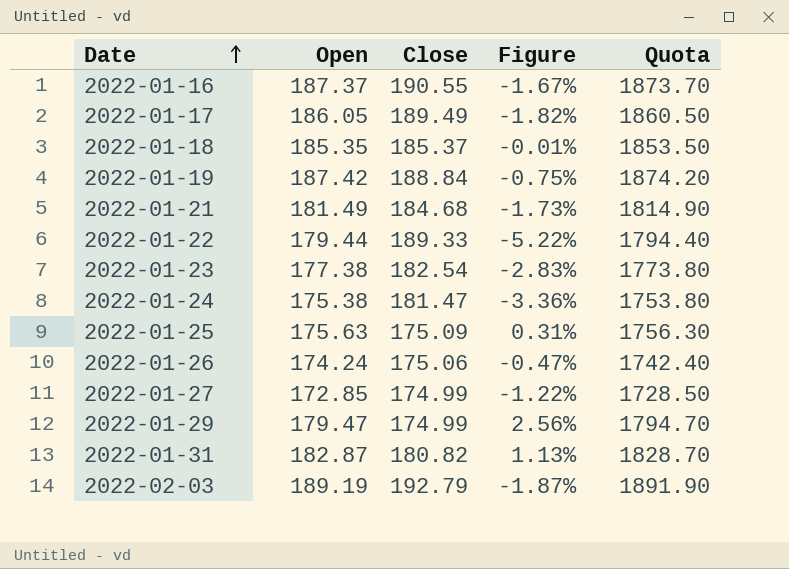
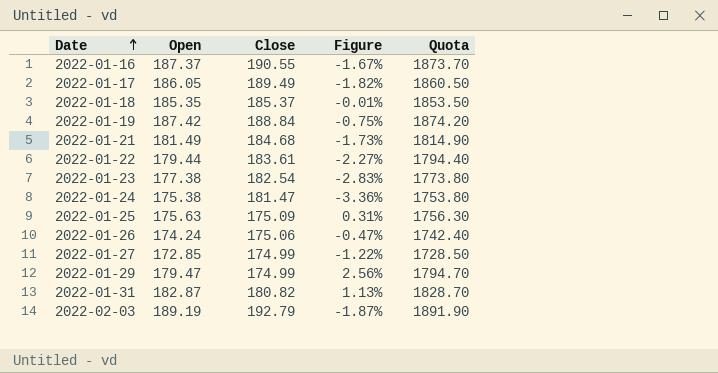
2022-01-22 | Close: 189.33 -> 183.61
2022-01-22 | Figure: -5.22% -> -2.27%

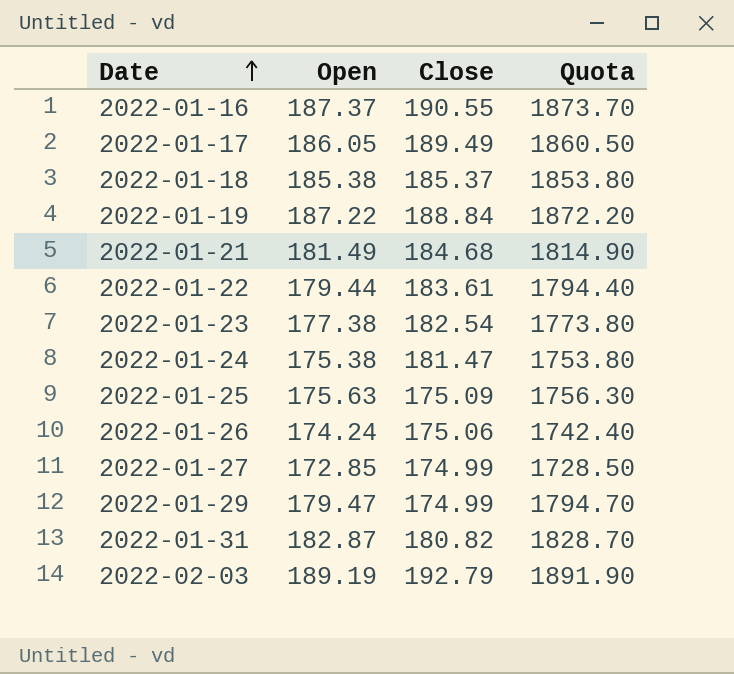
column Figure | formula: ([Open] - [Close]) / [Close] -> none
2022-01-18 | Open: 185.35 -> 185.38
2022-01-18 | Quota: 1853.50 -> 1853.80
2022-01-19 | Open: 187.42 -> 187.22
2022-01-19 | Quota: 1874.20 -> 1872.20

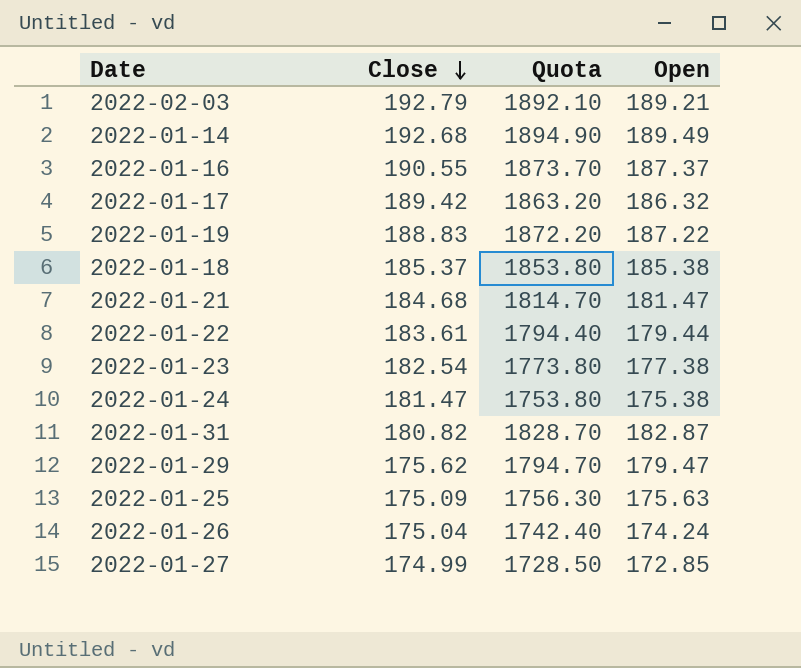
row order: Date ascending -> Close descending
column Open | position: 2 -> 4
2022-02-03 | Quota: 1891.90 -> 1892.10
2022-02-03 | Open: 189.19 -> 189.21
row 2022-01-14: none -> 192.68 | 1894.90 | 189.49
2022-01-17 | Close: 189.49 -> 189.42
2022-01-17 | Quota: 1860.50 -> 1863.20
2022-01-17 | Open: 186.05 -> 186.32
2022-01-19 | Close: 188.84 -> 188.83
2022-01-21 | Quota: 1814.90 -> 1814.70
2022-01-21 | Open: 181.49 -> 181.47
2022-01-29 | Close: 174.99 -> 175.62
2022-01-26 | Close: 175.06 -> 175.04

